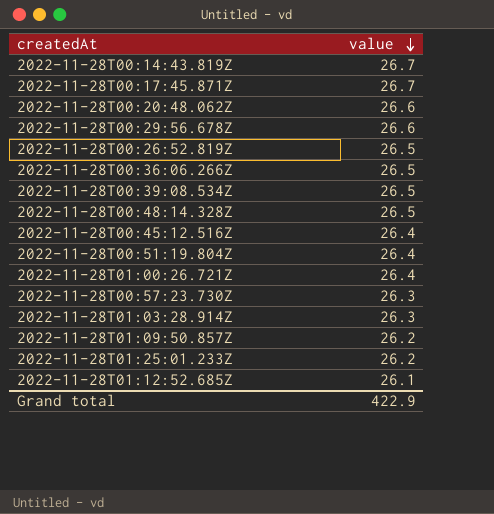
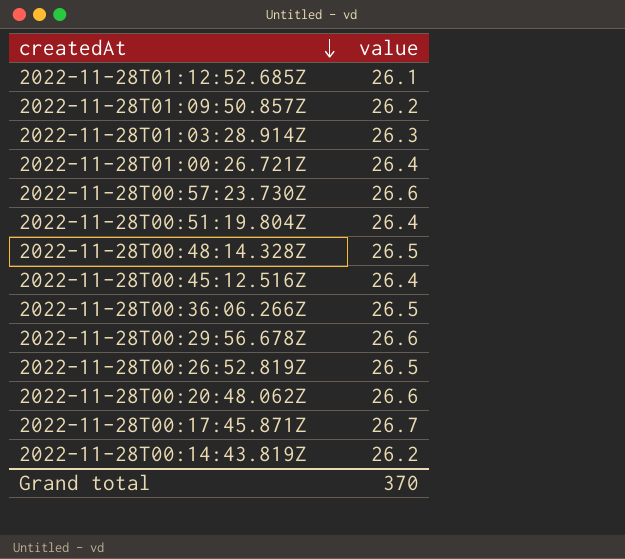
row order: value descending -> createdAt descending
row 2022-11-28T00:39:08.534Z: 26.5 -> none
row 2022-11-28T01:25:01.233Z: 26.2 -> none
2022-11-28T00:57:23.730Z | value: 26.3 -> 26.6
2022-11-28T00:14:43.819Z | value: 26.7 -> 26.2
Grand total | value: 422.9 -> 370

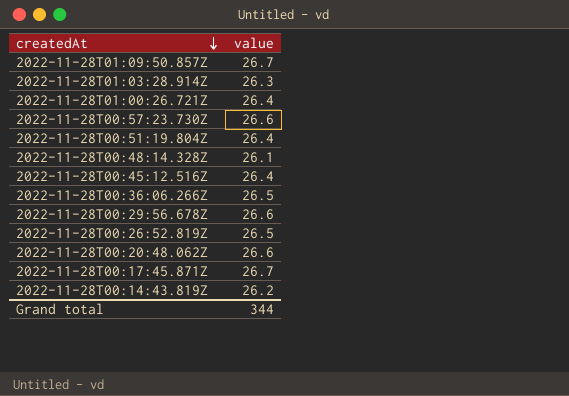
row 2022-11-28T01:12:52.685Z: 26.1 -> none
2022-11-28T01:09:50.857Z | value: 26.2 -> 26.7
2022-11-28T00:48:14.328Z | value: 26.5 -> 26.1
Grand total | value: 370 -> 344

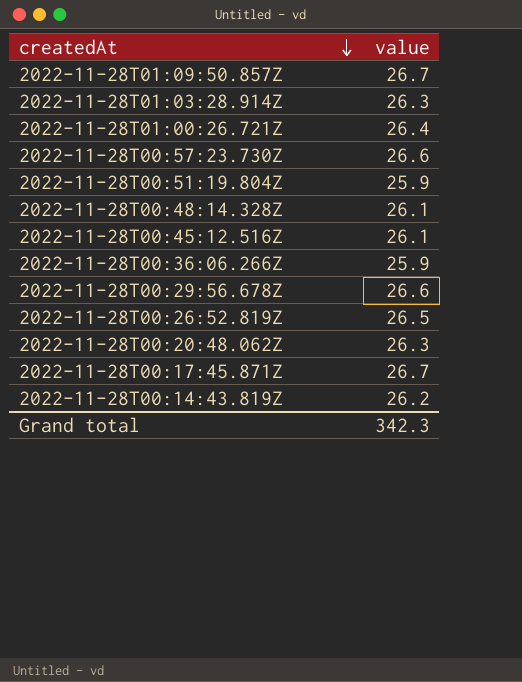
2022-11-28T00:51:19.804Z | value: 26.4 -> 25.9
2022-11-28T00:45:12.516Z | value: 26.4 -> 26.1
2022-11-28T00:36:06.266Z | value: 26.5 -> 25.9
2022-11-28T00:20:48.062Z | value: 26.6 -> 26.3
Grand total | value: 344 -> 342.3

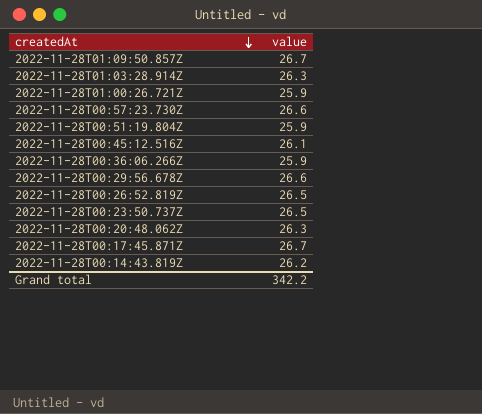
row 2022-11-28T00:48:14.328Z: 26.1 -> none
2022-11-28T01:00:26.721Z | value: 26.4 -> 25.9
row 2022-11-28T00:23:50.737Z: none -> 26.5
Grand total | value: 342.3 -> 342.2

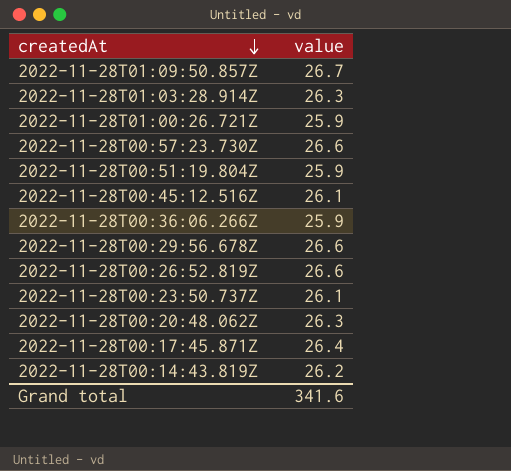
2022-11-28T00:26:52.819Z | value: 26.5 -> 26.6
2022-11-28T00:23:50.737Z | value: 26.5 -> 26.1
2022-11-28T00:17:45.871Z | value: 26.7 -> 26.4
Grand total | value: 342.2 -> 341.6

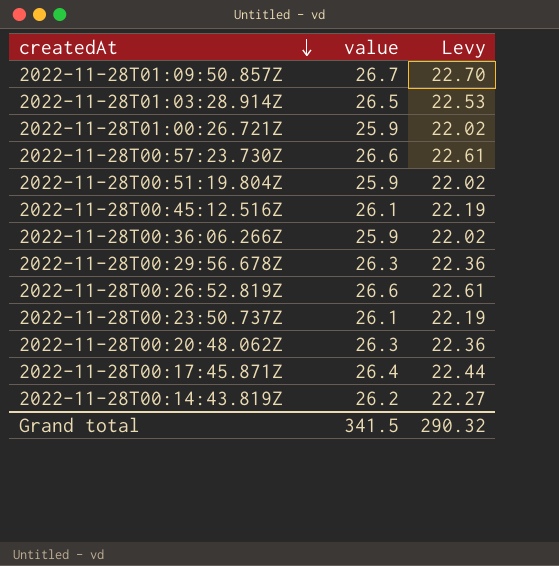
column Levy | formula: none -> [value] * 0.85
2022-11-28T01:03:28.914Z | value: 26.3 -> 26.5
2022-11-28T00:29:56.678Z | value: 26.6 -> 26.3
Grand total | value: 341.6 -> 341.5

